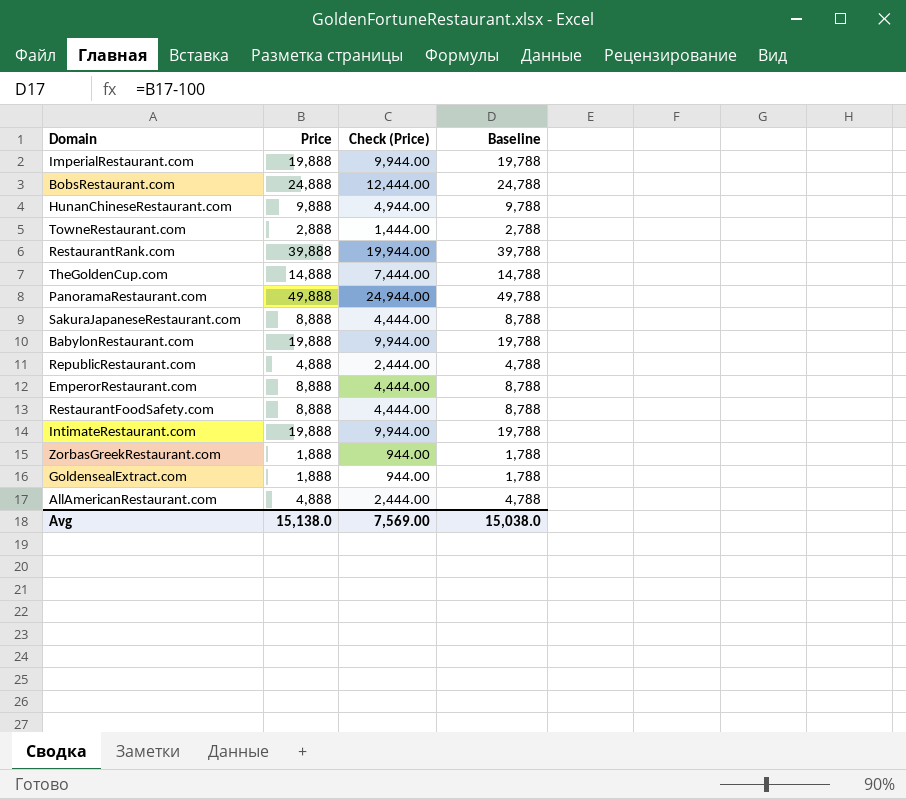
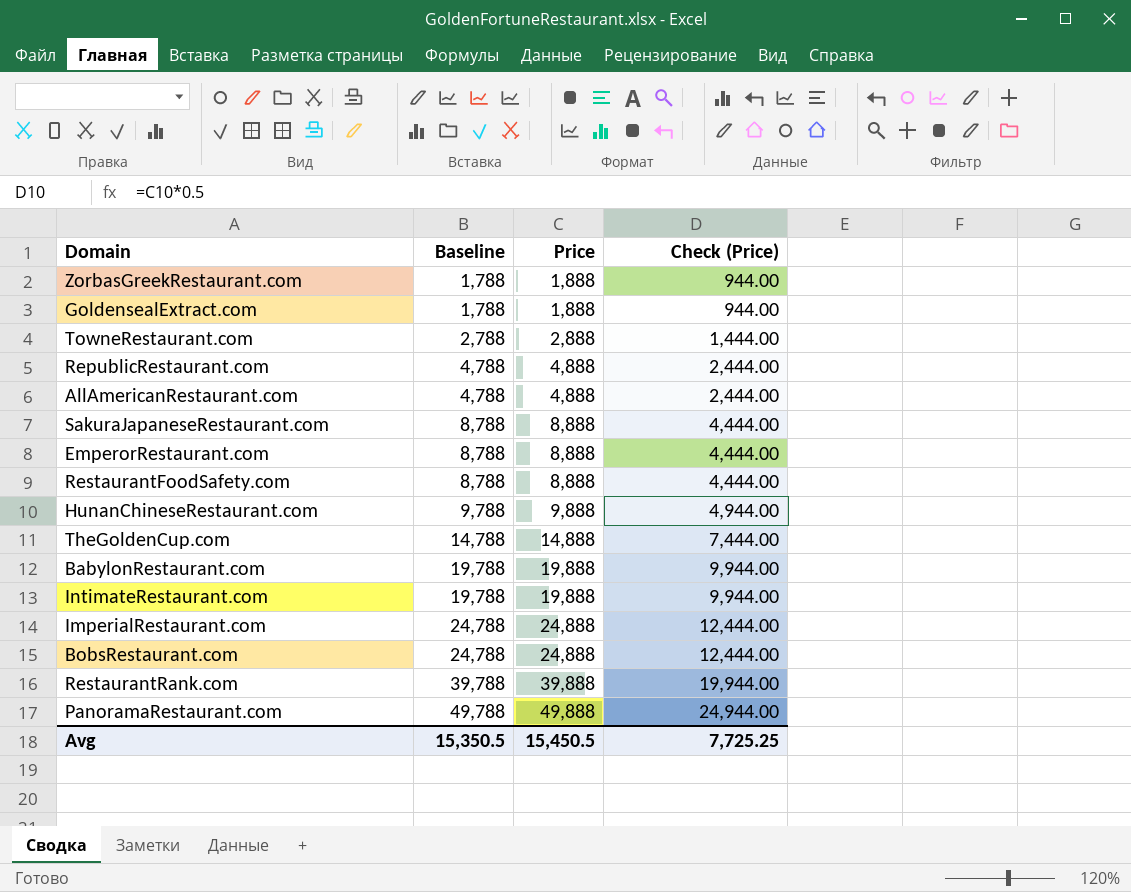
row order: none -> Baseline ascending
column Baseline | position: 4 -> 2
ImperialRestaurant.com | Baseline: 19,788 -> 24,788
ImperialRestaurant.com | Price: 19,888 -> 24,888
ImperialRestaurant.com | Check (Price): 9,944.00 -> 12,444.00
Avg | Baseline: 15,038.0 -> 15,350.5
Avg | Price: 15,138.0 -> 15,450.5
Avg | Check (Price): 7,569.00 -> 7,725.25

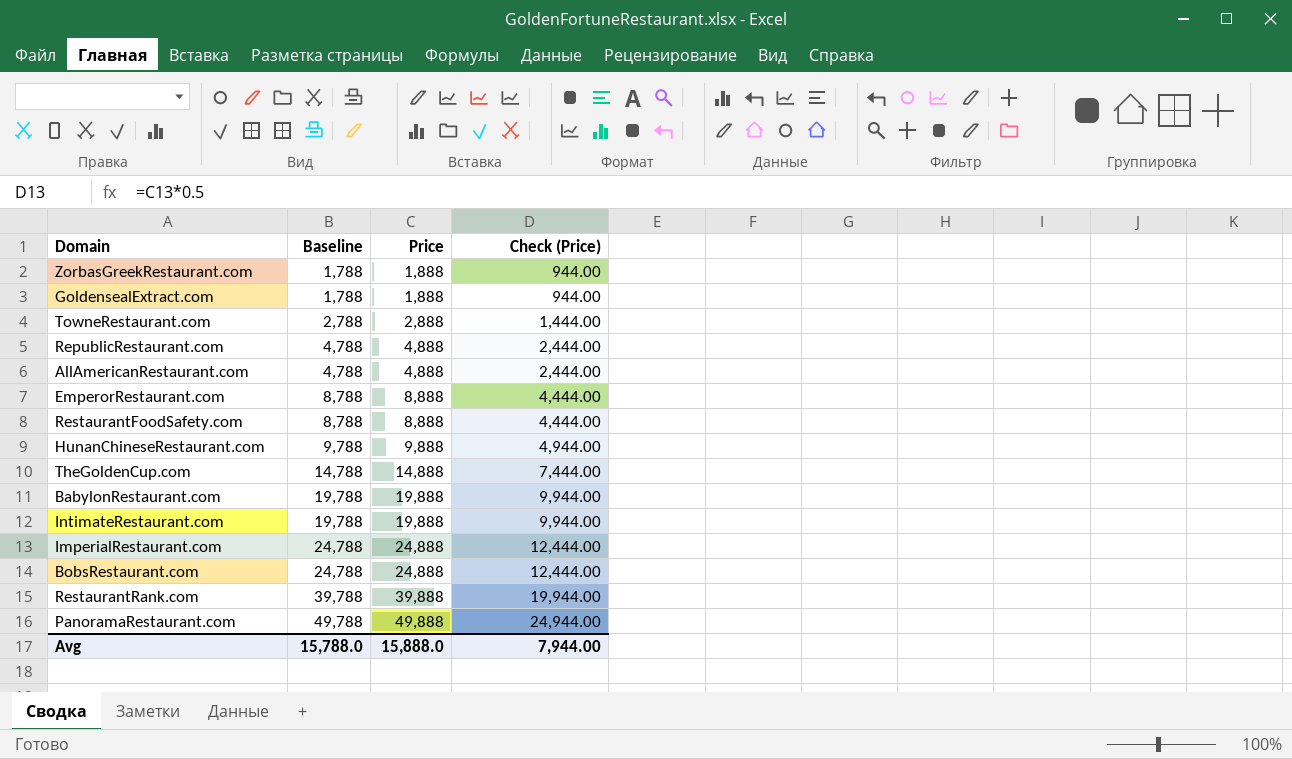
row SakuraJapaneseRestaurant.com: 8,788 | 8,888 | 4,444.00 -> none
Avg | Baseline: 15,350.5 -> 15,788.0
Avg | Price: 15,450.5 -> 15,888.0
Avg | Check (Price): 7,725.25 -> 7,944.00

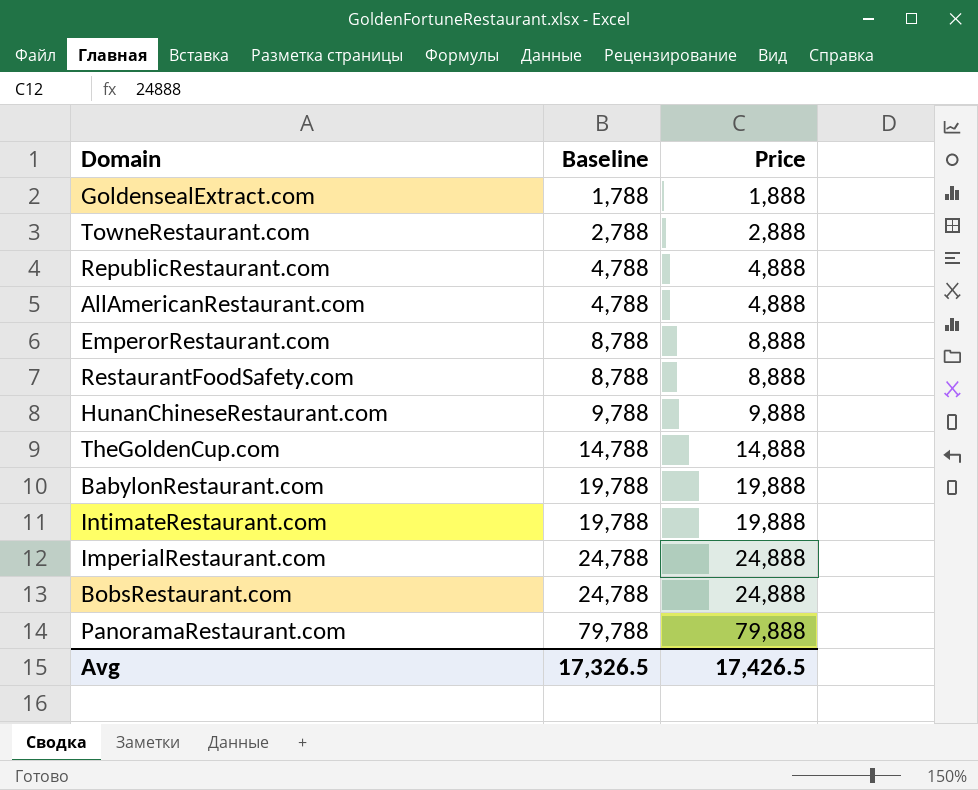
column Check (Price) | formula: [Price] * 0.5 -> none
row ZorbasGreekRestaurant.com: 1,788 | 1,888 | 944.00 -> none
row RestaurantRank.com: 39,788 | 39,888 | 19,944.00 -> none
PanoramaRestaurant.com | Baseline: 49,788 -> 79,788
PanoramaRestaurant.com | Price: 49,888 -> 79,888
Avg | Baseline: 15,788.0 -> 17,326.5
Avg | Price: 15,888.0 -> 17,426.5

